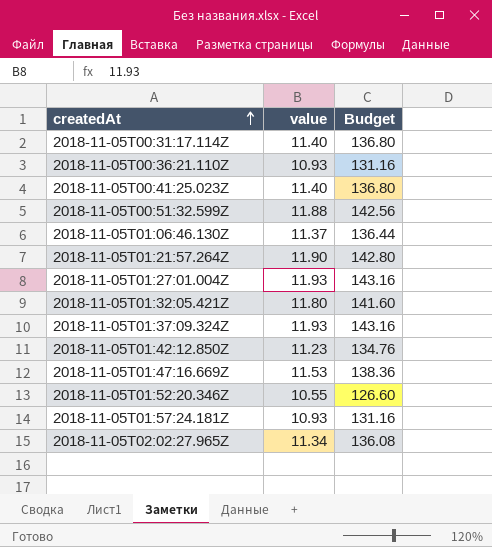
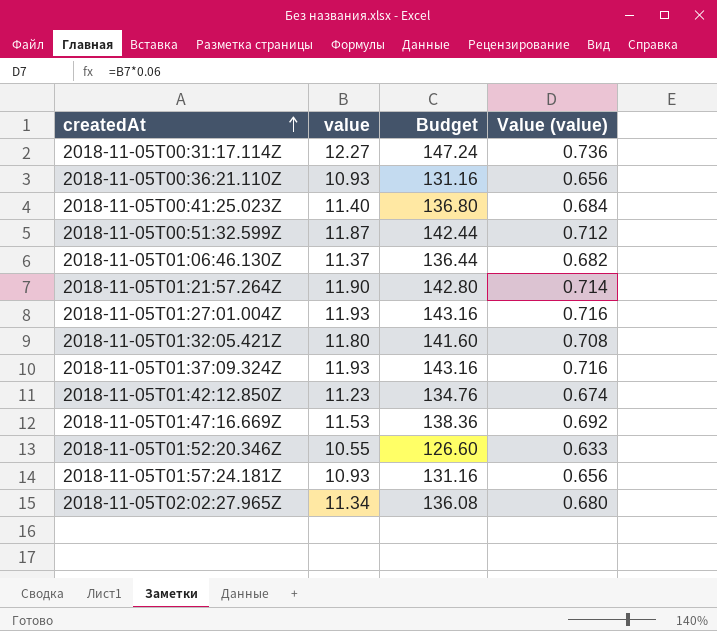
column Value (value) | formula: none -> [value] * 0.06
2018-11-05T00:31:17.114Z | value: 11.40 -> 12.27
2018-11-05T00:31:17.114Z | Budget: 136.80 -> 147.24
2018-11-05T00:51:32.599Z | value: 11.88 -> 11.87
2018-11-05T00:51:32.599Z | Budget: 142.56 -> 142.44

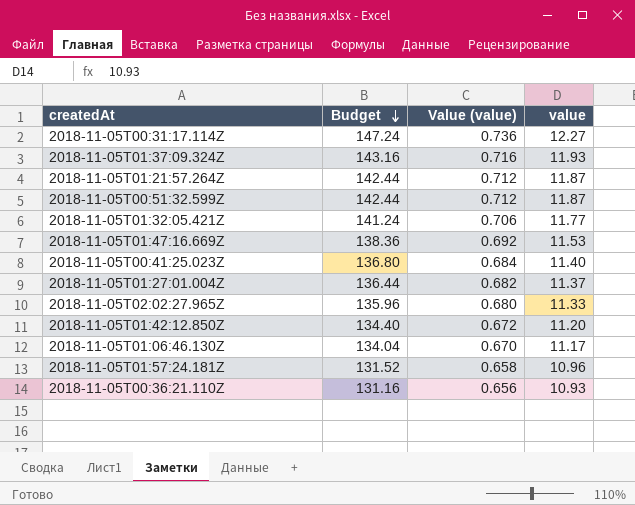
row order: createdAt ascending -> Budget descending
column value | position: 2 -> 4
row 2018-11-05T01:52:20.346Z: 10.55 | 126.60 | 0.633 -> none
2018-11-05T01:21:57.264Z | Budget: 142.80 -> 142.44
2018-11-05T01:21:57.264Z | Value (value): 0.714 -> 0.712
2018-11-05T01:21:57.264Z | value: 11.90 -> 11.87
2018-11-05T01:32:05.421Z | Budget: 141.60 -> 141.24
2018-11-05T01:32:05.421Z | Value (value): 0.708 -> 0.706
2018-11-05T01:32:05.421Z | value: 11.80 -> 11.77
2018-11-05T01:27:01.004Z | Budget: 143.16 -> 136.44
2018-11-05T01:27:01.004Z | Value (value): 0.716 -> 0.682
2018-11-05T01:27:01.004Z | value: 11.93 -> 11.37
2018-11-05T02:02:27.965Z | Budget: 136.08 -> 135.96
2018-11-05T02:02:27.965Z | value: 11.34 -> 11.33
2018-11-05T01:42:12.850Z | Budget: 134.76 -> 134.40
2018-11-05T01:42:12.850Z | Value (value): 0.674 -> 0.672
2018-11-05T01:42:12.850Z | value: 11.23 -> 11.20
2018-11-05T01:06:46.130Z | Budget: 136.44 -> 134.04
2018-11-05T01:06:46.130Z | Value (value): 0.682 -> 0.670
2018-11-05T01:06:46.130Z | value: 11.37 -> 11.17
2018-11-05T01:57:24.181Z | Budget: 131.16 -> 131.52
2018-11-05T01:57:24.181Z | Value (value): 0.656 -> 0.658
2018-11-05T01:57:24.181Z | value: 10.93 -> 10.96

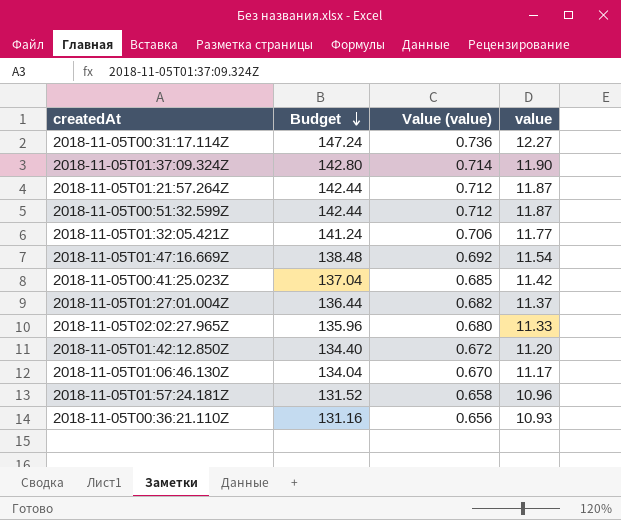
2018-11-05T01:37:09.324Z | Budget: 143.16 -> 142.80
2018-11-05T01:37:09.324Z | Value (value): 0.716 -> 0.714
2018-11-05T01:37:09.324Z | value: 11.93 -> 11.90
2018-11-05T01:47:16.669Z | Budget: 138.36 -> 138.48
2018-11-05T01:47:16.669Z | value: 11.53 -> 11.54
2018-11-05T00:41:25.023Z | Budget: 136.80 -> 137.04
2018-11-05T00:41:25.023Z | Value (value): 0.684 -> 0.685
2018-11-05T00:41:25.023Z | value: 11.40 -> 11.42

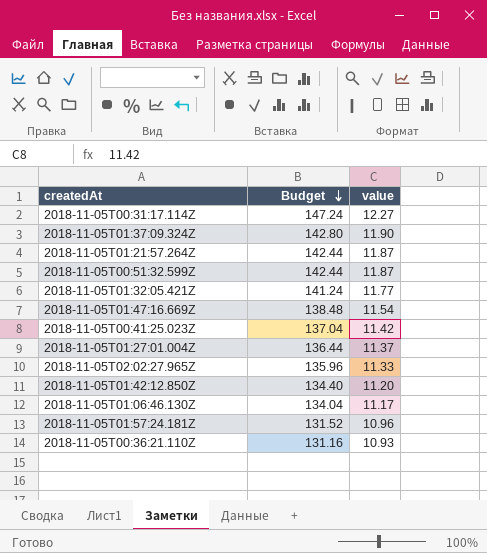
column Value (value) | formula: [value] * 0.06 -> none

